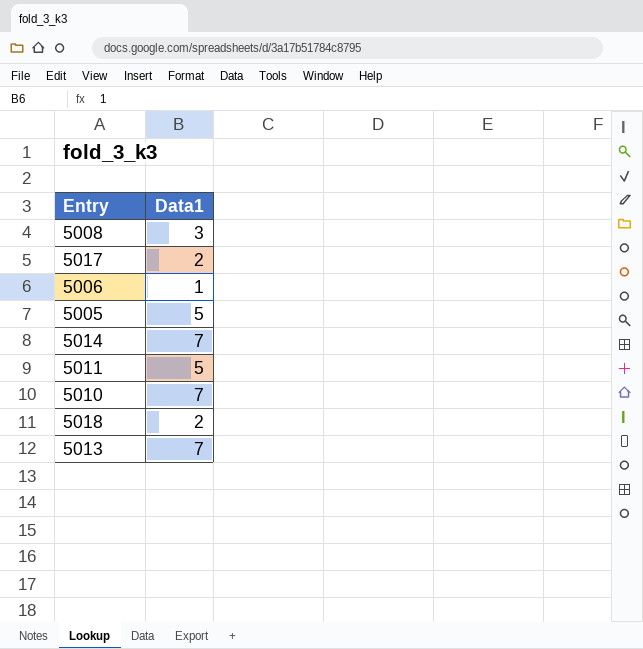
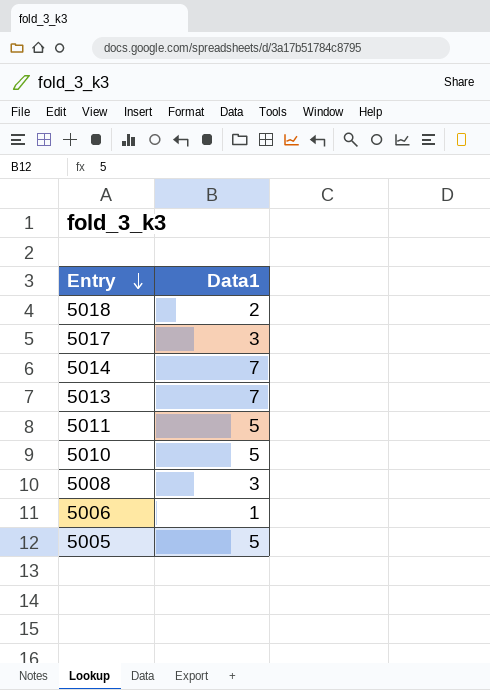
row order: none -> Entry descending
5017 | Data1: 2 -> 3
5010 | Data1: 7 -> 5

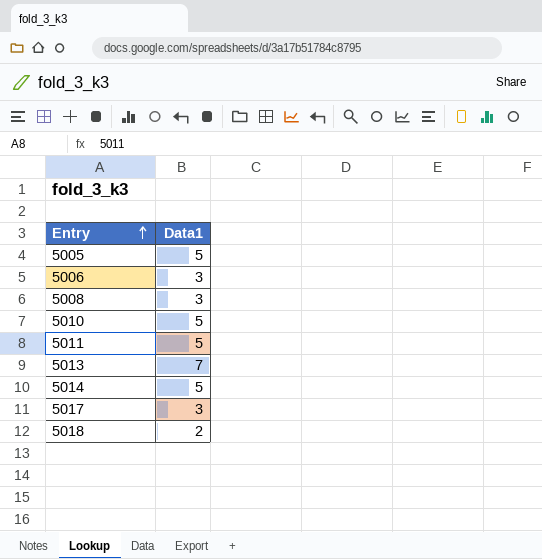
row order: Entry descending -> Entry ascending
5006 | Data1: 1 -> 3
5014 | Data1: 7 -> 5

